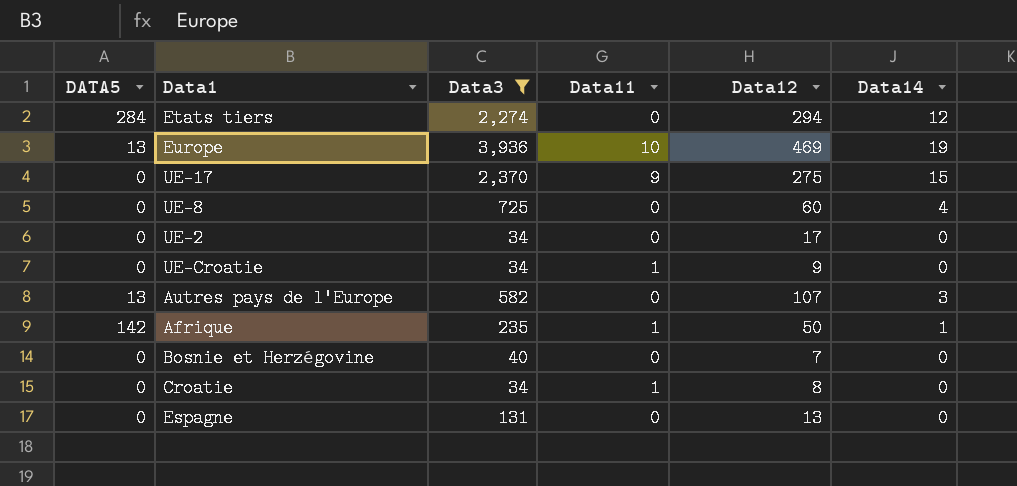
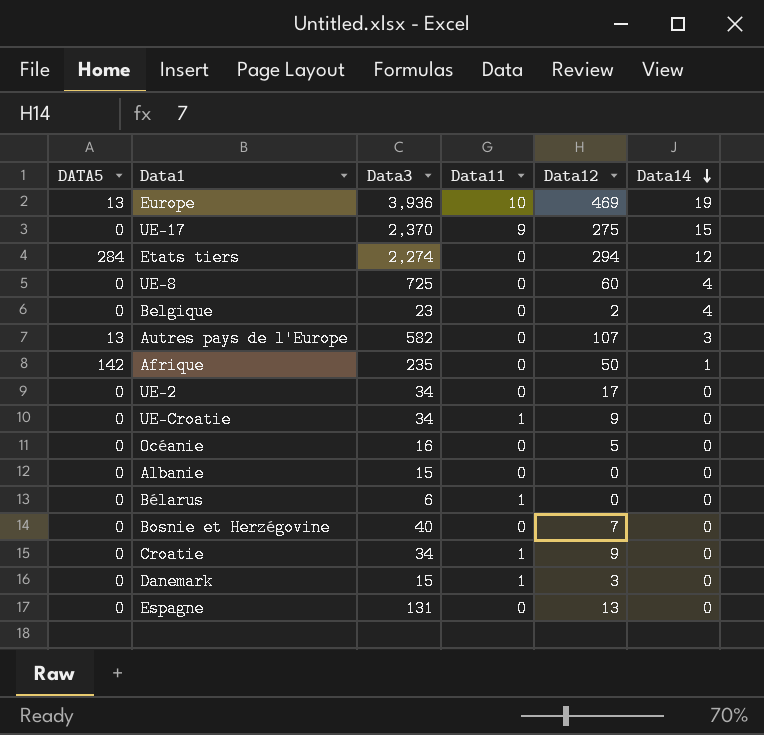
filter: Data3 >= 34 -> none
row order: none -> Data14 descending
Afrique | Data11: 1 -> 0
Croatie | Data12: 8 -> 9

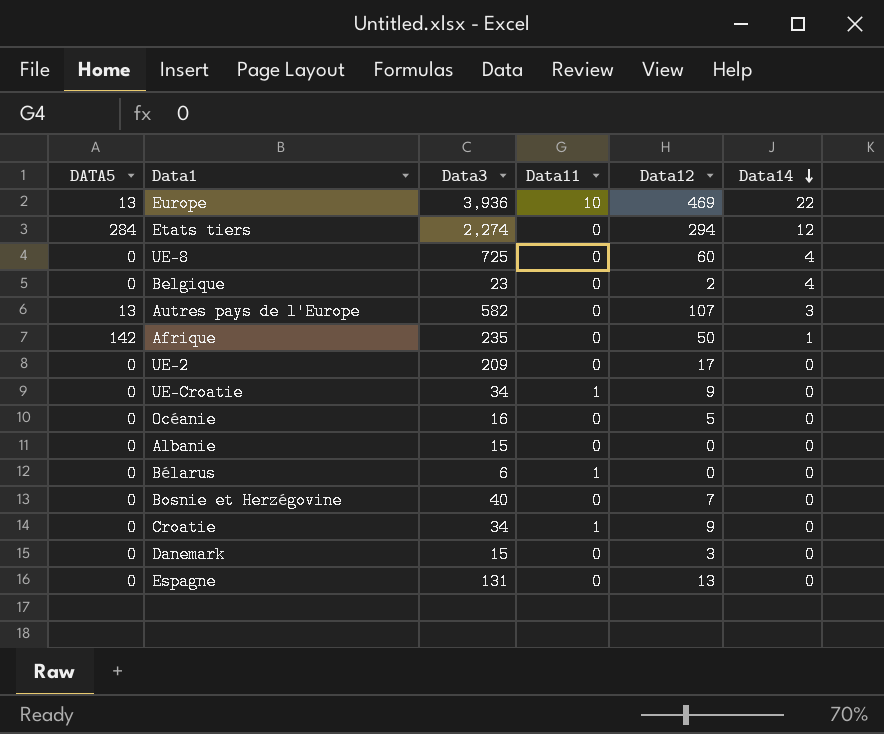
row UE-17: 0 | 2,370 | 9 | 275 | 15 -> none
Europe | Data14: 19 -> 22
UE-2 | Data3: 34 -> 209
Danemark | Data11: 1 -> 0

